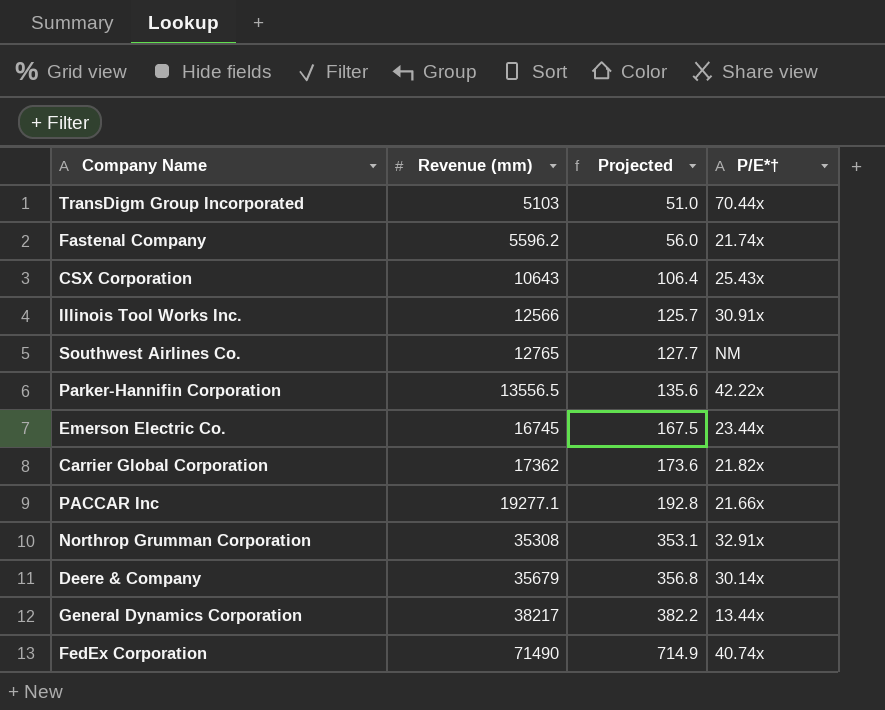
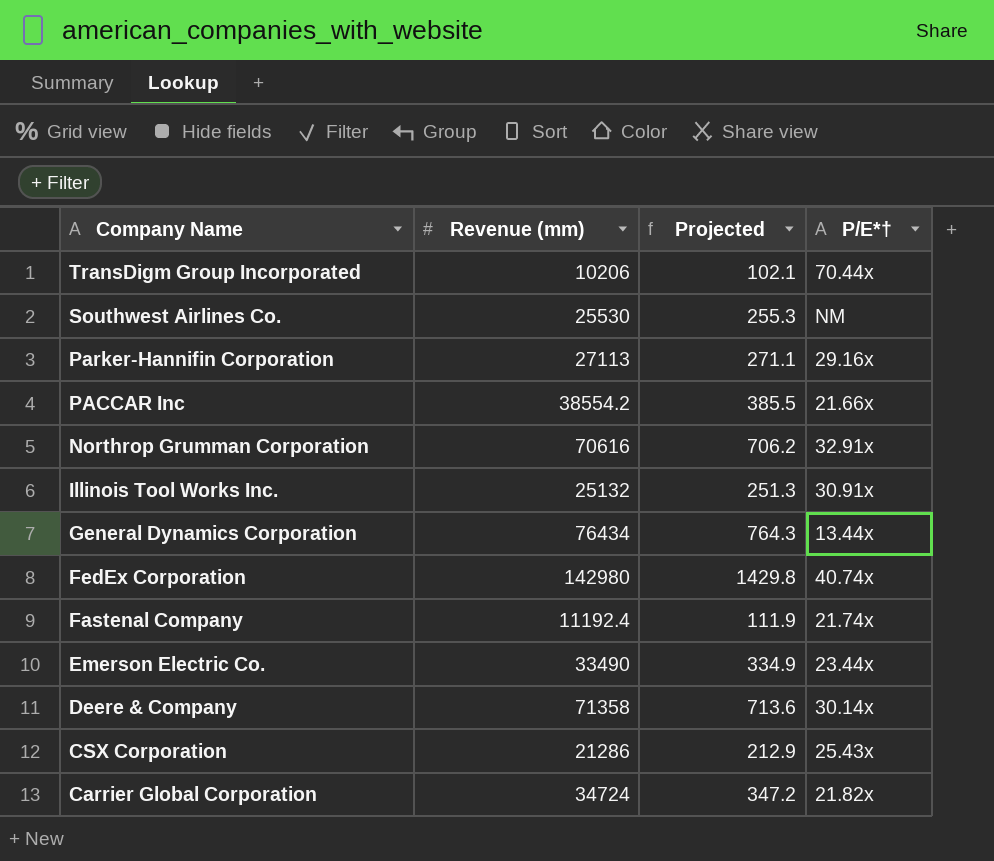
row order: Revenue (mm) ascending -> Company Name descending
TransDigm Group Incorporated | Revenue (mm): 5103 -> 10206
TransDigm Group Incorporated | Projected: 51.0 -> 102.1
Southwest Airlines Co. | Revenue (mm): 12765 -> 25530
Southwest Airlines Co. | Projected: 127.7 -> 255.3
Parker-Hannifin Corporation | Revenue (mm): 13556.5 -> 27113
Parker-Hannifin Corporation | Projected: 135.6 -> 271.1
Parker-Hannifin Corporation | P/E*†: 42.22x -> 29.16x
PACCAR Inc | Revenue (mm): 19277.1 -> 38554.2
PACCAR Inc | Projected: 192.8 -> 385.5
Northrop Grumman Corporation | Revenue (mm): 35308 -> 70616
Northrop Grumman Corporation | Projected: 353.1 -> 706.2
Illinois Tool Works Inc. | Revenue (mm): 12566 -> 25132
Illinois Tool Works Inc. | Projected: 125.7 -> 251.3
General Dynamics Corporation | Revenue (mm): 38217 -> 76434
General Dynamics Corporation | Projected: 382.2 -> 764.3
FedEx Corporation | Revenue (mm): 71490 -> 142980
FedEx Corporation | Projected: 714.9 -> 1429.8
Fastenal Company | Revenue (mm): 5596.2 -> 11192.4
Fastenal Company | Projected: 56.0 -> 111.9
Emerson Electric Co. | Revenue (mm): 16745 -> 33490
Emerson Electric Co. | Projected: 167.5 -> 334.9
Deere & Company | Revenue (mm): 35679 -> 71358
Deere & Company | Projected: 356.8 -> 713.6
CSX Corporation | Revenue (mm): 10643 -> 21286
CSX Corporation | Projected: 106.4 -> 212.9
Carrier Global Corporation | Revenue (mm): 17362 -> 34724
Carrier Global Corporation | Projected: 173.6 -> 347.2

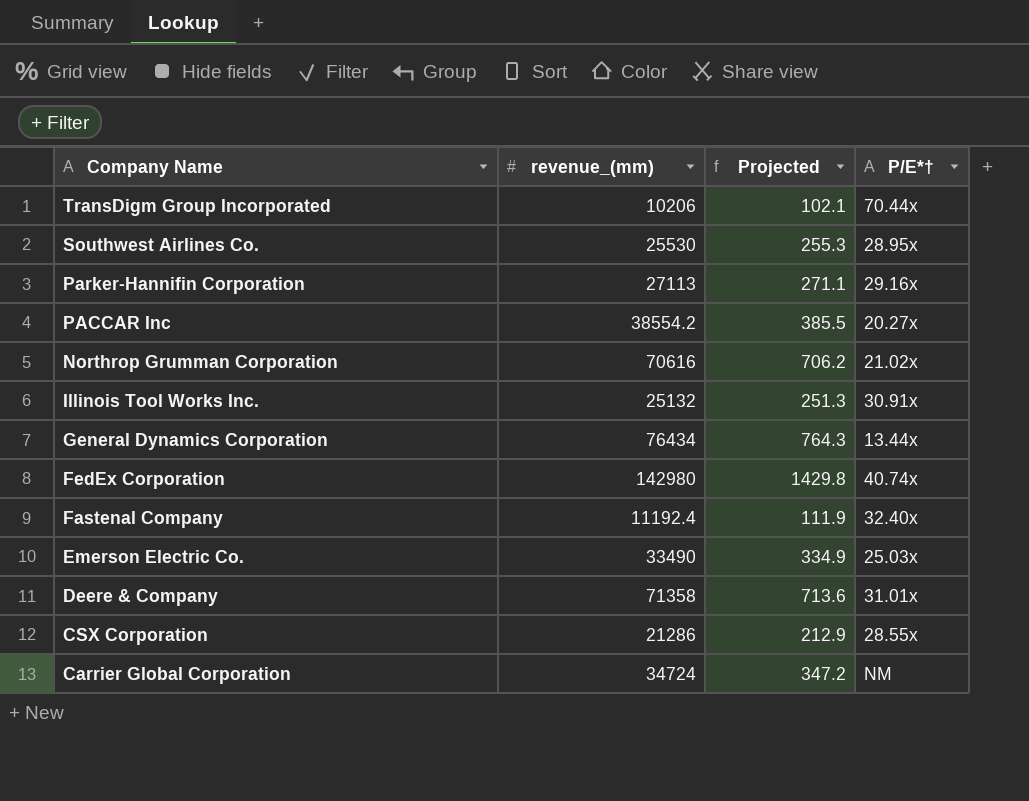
column name: Revenue (mm) -> revenue_(mm)
Southwest Airlines Co. | P/E*†: NM -> 28.95x
PACCAR Inc | P/E*†: 21.66x -> 20.27x
Northrop Grumman Corporation | P/E*†: 32.91x -> 21.02x
Fastenal Company | P/E*†: 21.74x -> 32.40x
Emerson Electric Co. | P/E*†: 23.44x -> 25.03x
Deere & Company | P/E*†: 30.14x -> 31.01x
CSX Corporation | P/E*†: 25.43x -> 28.55x
Carrier Global Corporation | P/E*†: 21.82x -> NM

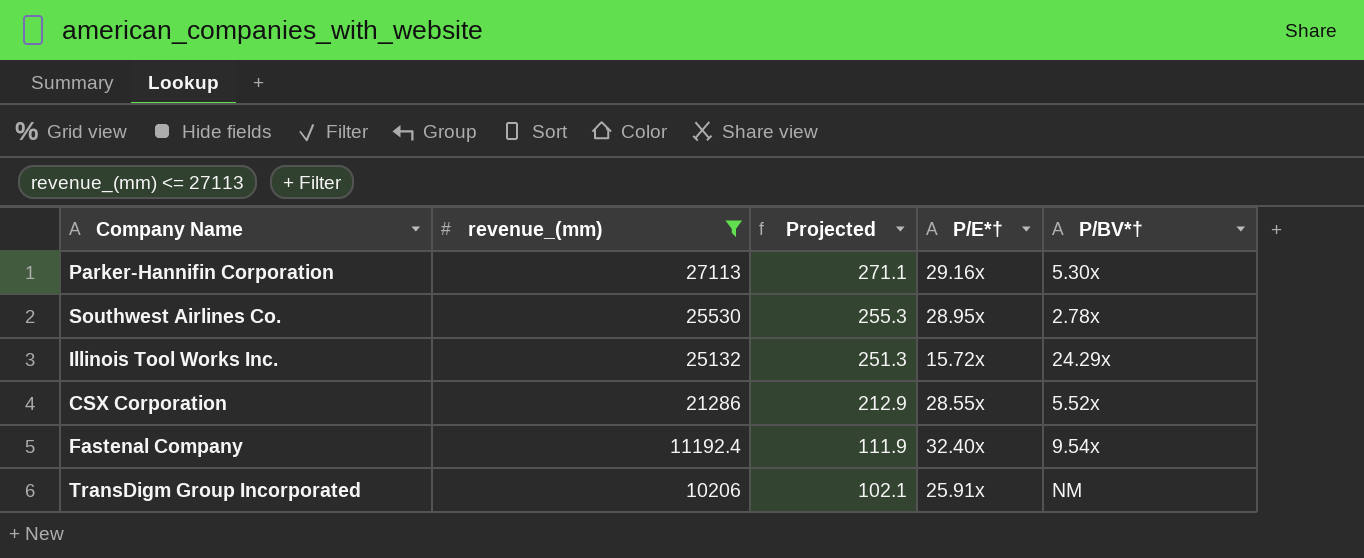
filter: none -> revenue_(mm) <= 27113
row order: Company Name descending -> revenue_(mm) descending
column P/BV*† | position: none -> 5
Illinois Tool Works Inc. | P/E*†: 30.91x -> 15.72x
TransDigm Group Incorporated | P/E*†: 70.44x -> 25.91x

